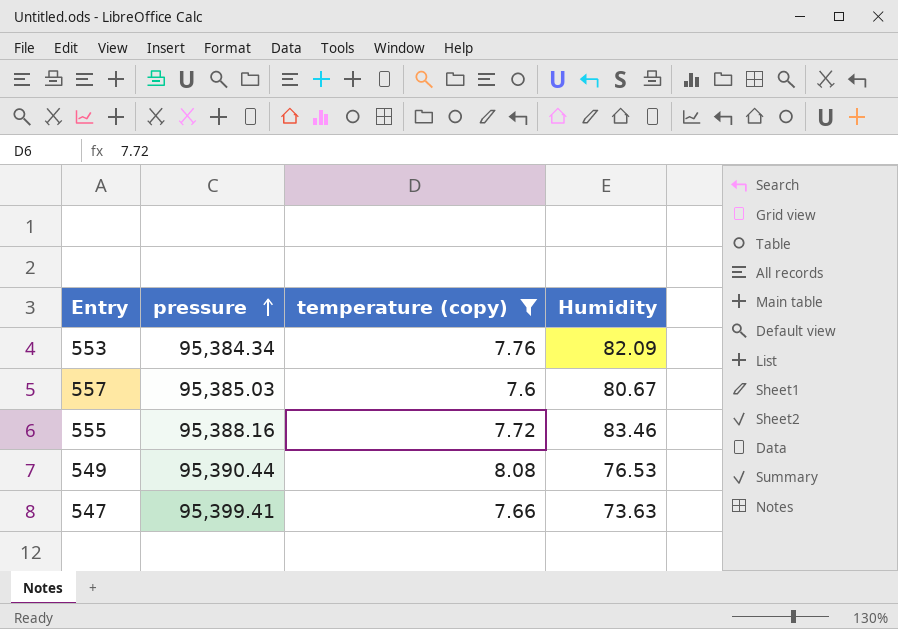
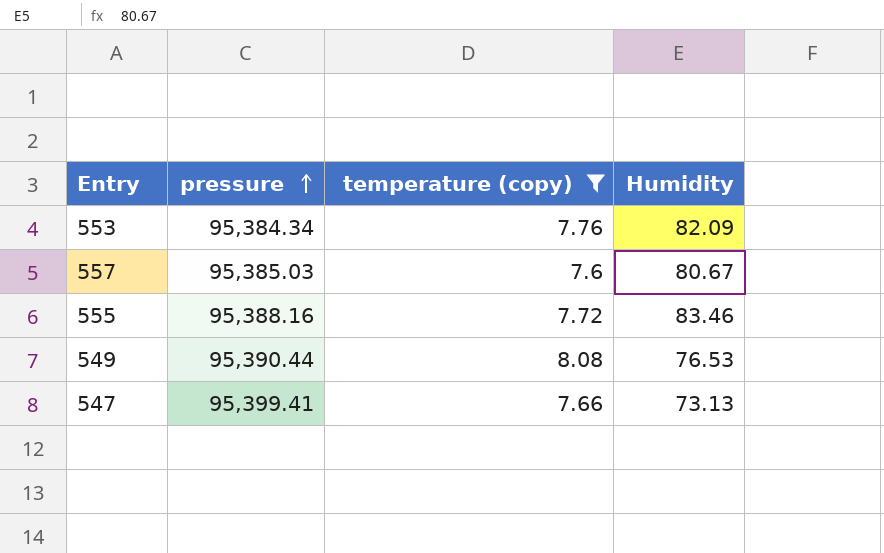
547 | Humidity: 73.63 -> 73.13

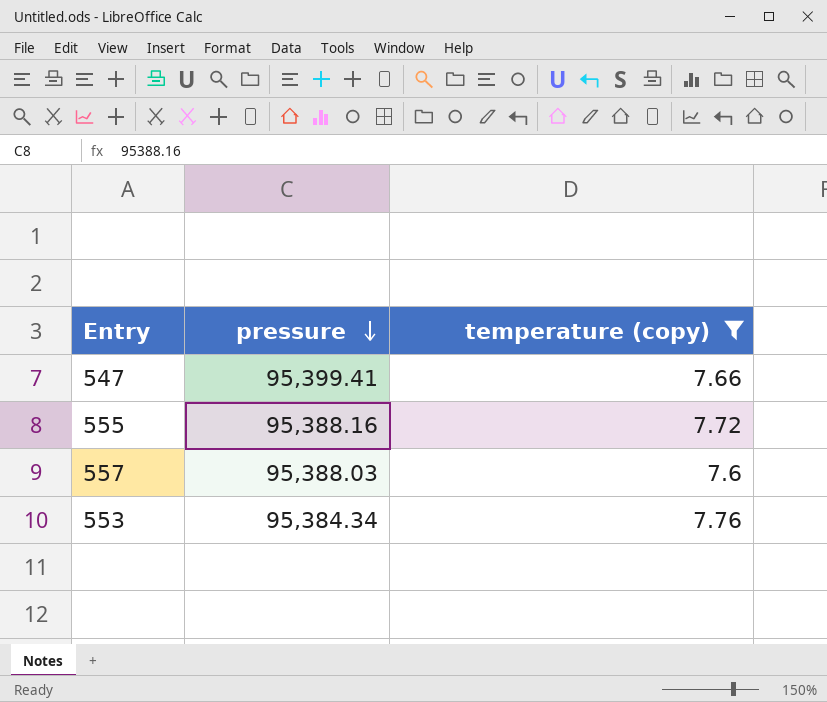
row order: pressure ascending -> pressure descending
column Humidity | position: 4 -> none
row 549: 95,390.44 | 8.08 | 76.53 -> none
557 | pressure: 95,385.03 -> 95,388.03

